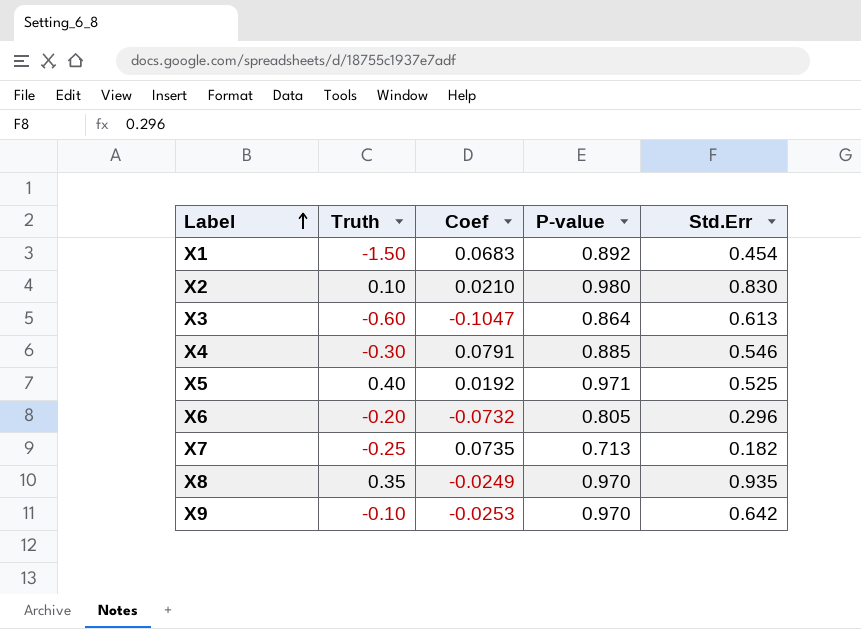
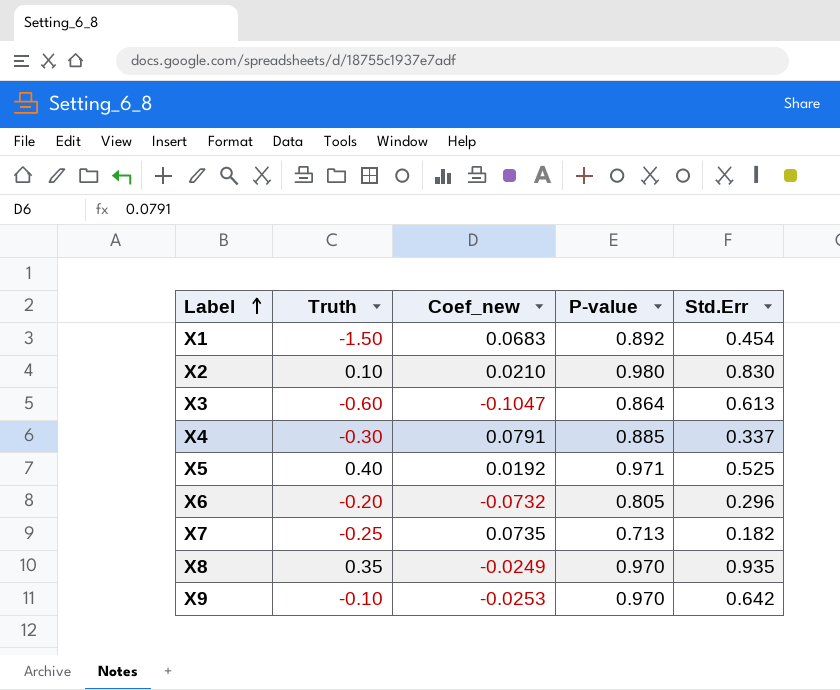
column name: Coef -> Coef_new
X4 | Std.Err: 0.546 -> 0.337

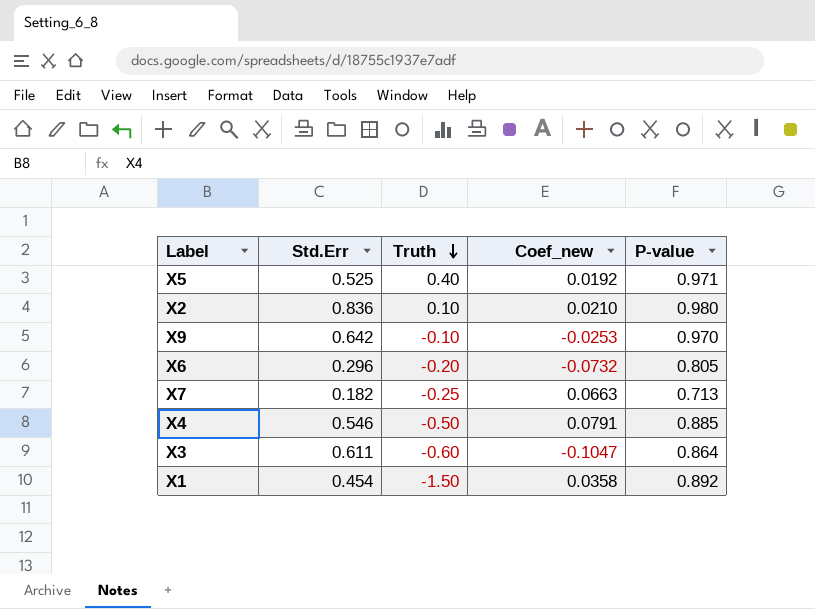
row order: Label ascending -> Truth descending
column Std.Err | position: 5 -> 2
row X8: 0.35 | -0.0249 | 0.970 | 0.935 -> none
X2 | Std.Err: 0.830 -> 0.836
X7 | Coef_new: 0.0735 -> 0.0663
X4 | Std.Err: 0.337 -> 0.546
X4 | Truth: -0.30 -> -0.50
X3 | Std.Err: 0.613 -> 0.611
X1 | Coef_new: 0.0683 -> 0.0358

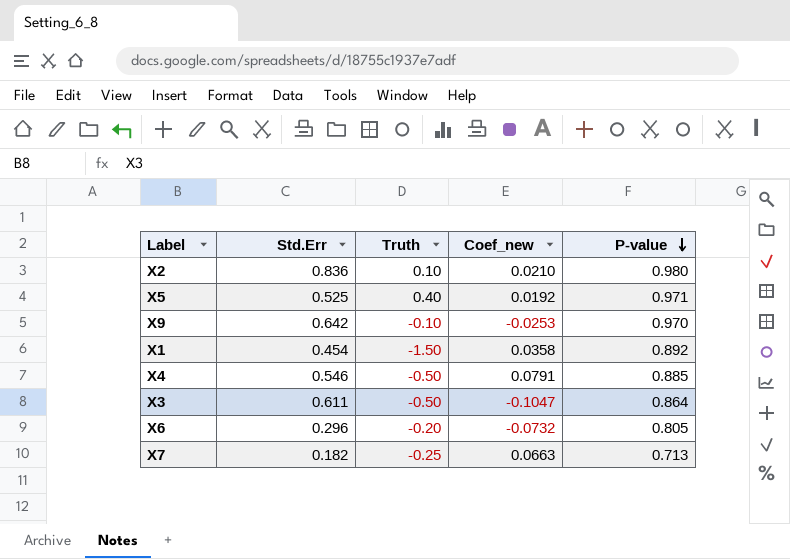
row order: Truth descending -> P-value descending
X3 | Truth: -0.60 -> -0.50

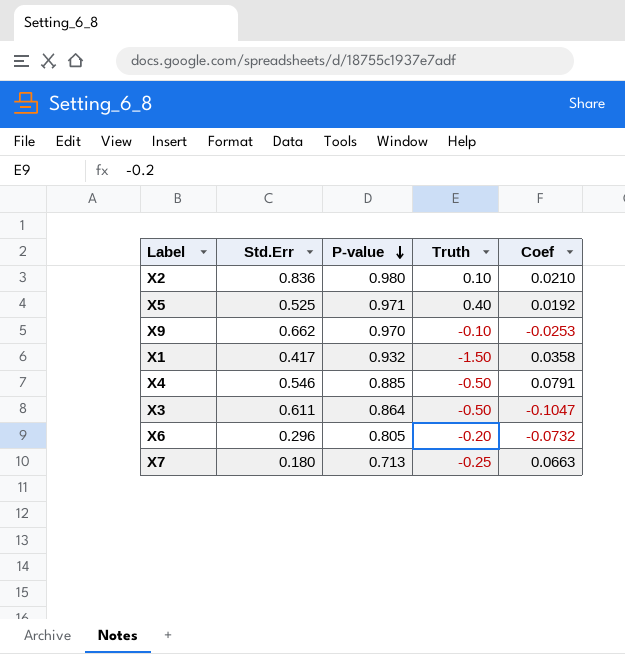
column P-value | position: 5 -> 3
column name: Coef_new -> Coef
X9 | Std.Err: 0.642 -> 0.662
X1 | Std.Err: 0.454 -> 0.417
X1 | P-value: 0.892 -> 0.932
X7 | Std.Err: 0.182 -> 0.180

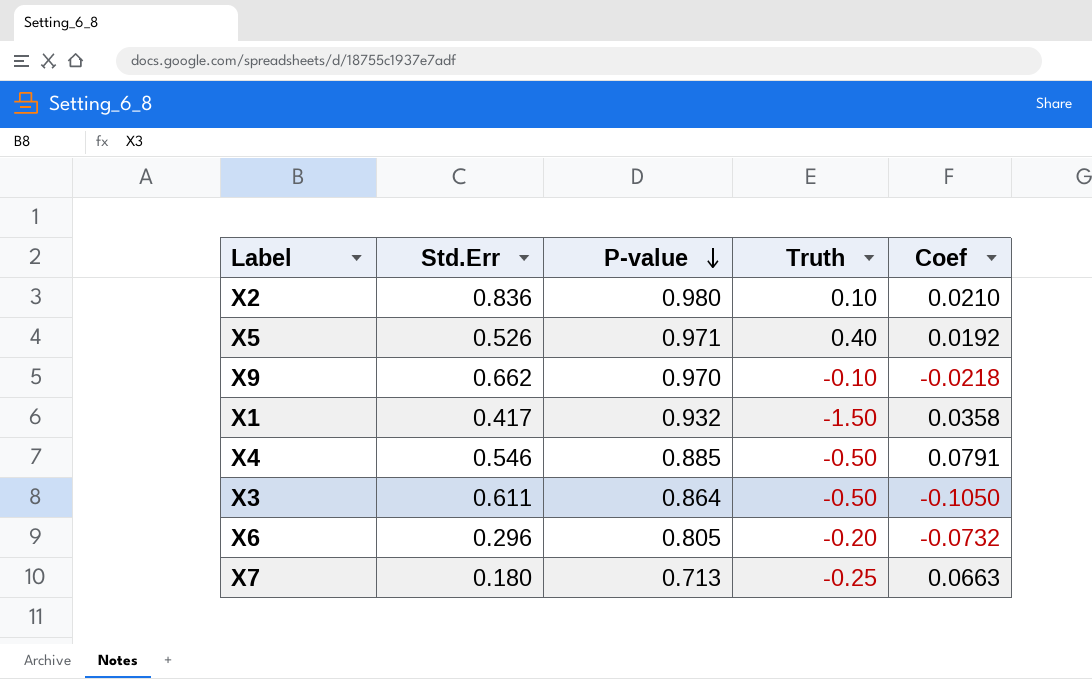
X5 | Std.Err: 0.525 -> 0.526
X9 | Coef: -0.0253 -> -0.0218
X3 | Coef: -0.1047 -> -0.1050

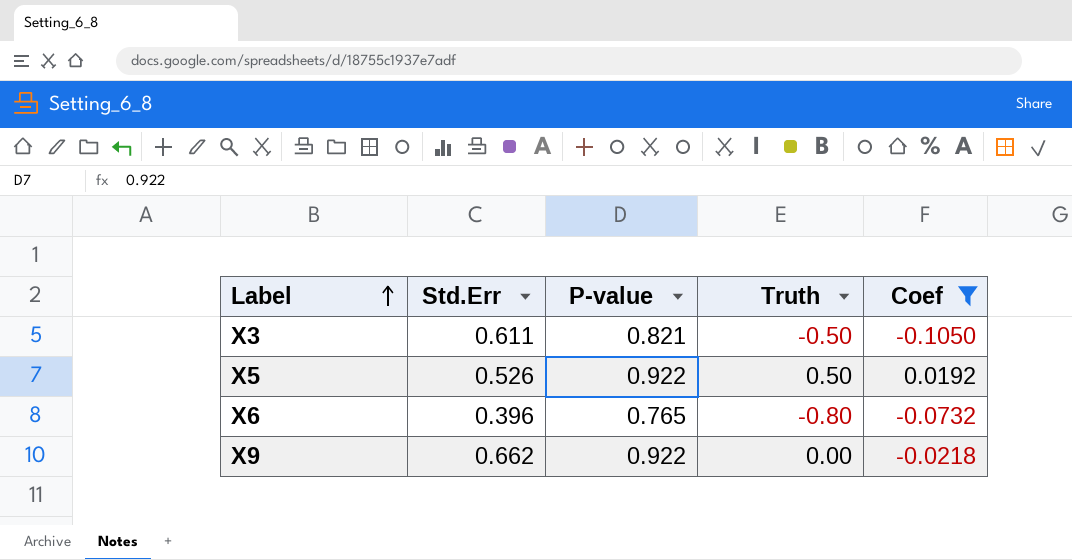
filter: none -> Coef <= 0.0192
row order: P-value descending -> Label ascending
X3 | P-value: 0.864 -> 0.821
X5 | P-value: 0.971 -> 0.922
X5 | Truth: 0.40 -> 0.50
X6 | Std.Err: 0.296 -> 0.396
X6 | P-value: 0.805 -> 0.765
X6 | Truth: -0.20 -> -0.80
X9 | P-value: 0.970 -> 0.922
X9 | Truth: -0.10 -> 0.00

